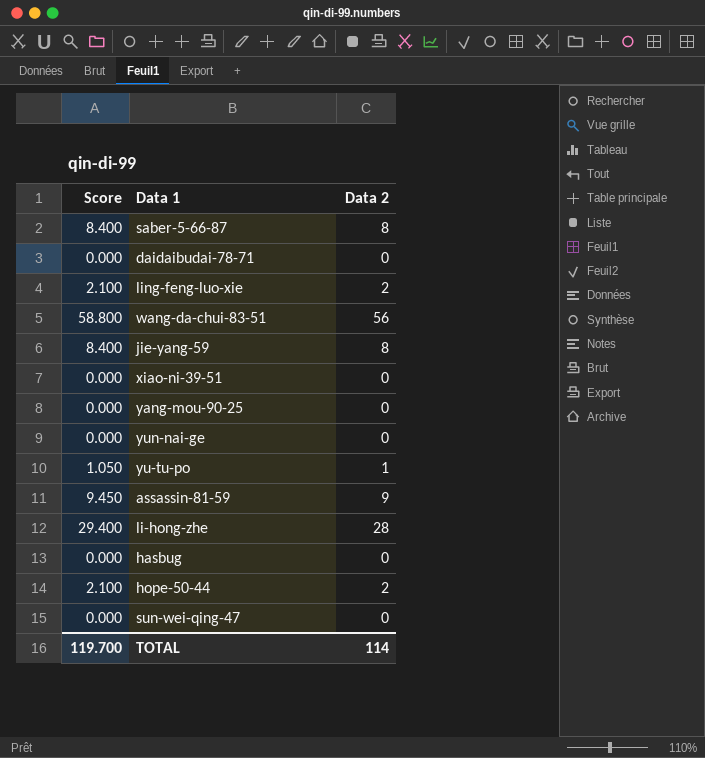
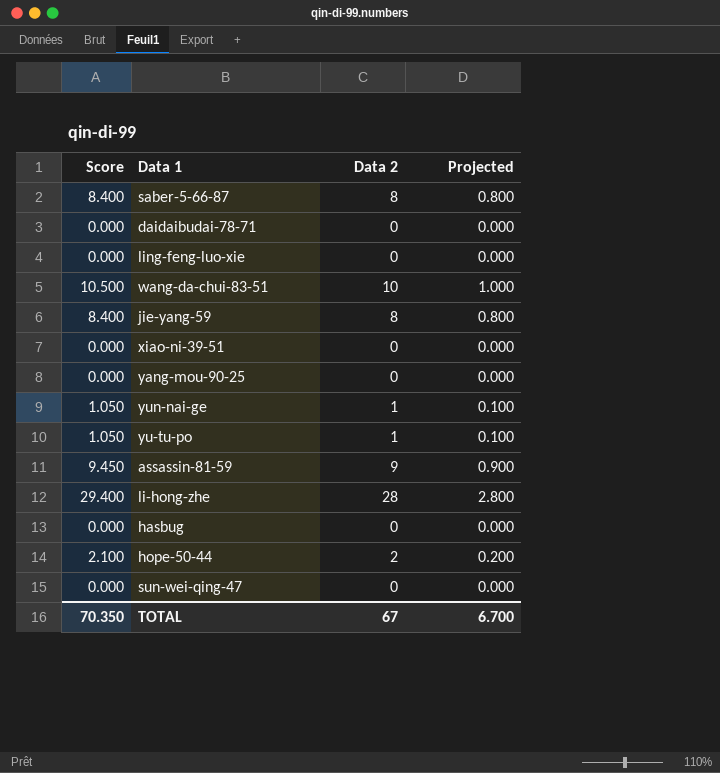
column Projected | formula: none -> [Data 2] * 0.1
ling-feng-luo-xie | Score: 2.100 -> 0.000
ling-feng-luo-xie | Data 2: 2 -> 0
wang-da-chui-83-51 | Score: 58.800 -> 10.500
wang-da-chui-83-51 | Data 2: 56 -> 10
yun-nai-ge | Score: 0.000 -> 1.050
yun-nai-ge | Data 2: 0 -> 1
TOTAL | Score: 119.700 -> 70.350
TOTAL | Data 2: 114 -> 67

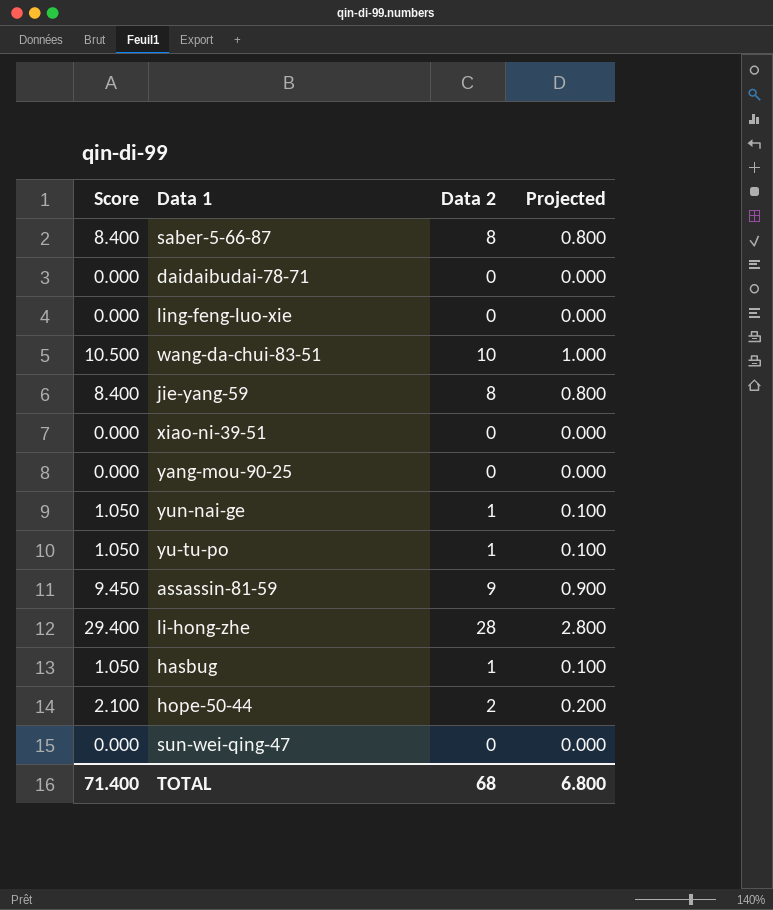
hasbug | Score: 0.000 -> 1.050
hasbug | Data 2: 0 -> 1
hasbug | Projected: 0.000 -> 0.100
TOTAL | Score: 70.350 -> 71.400
TOTAL | Data 2: 67 -> 68
TOTAL | Projected: 6.700 -> 6.800

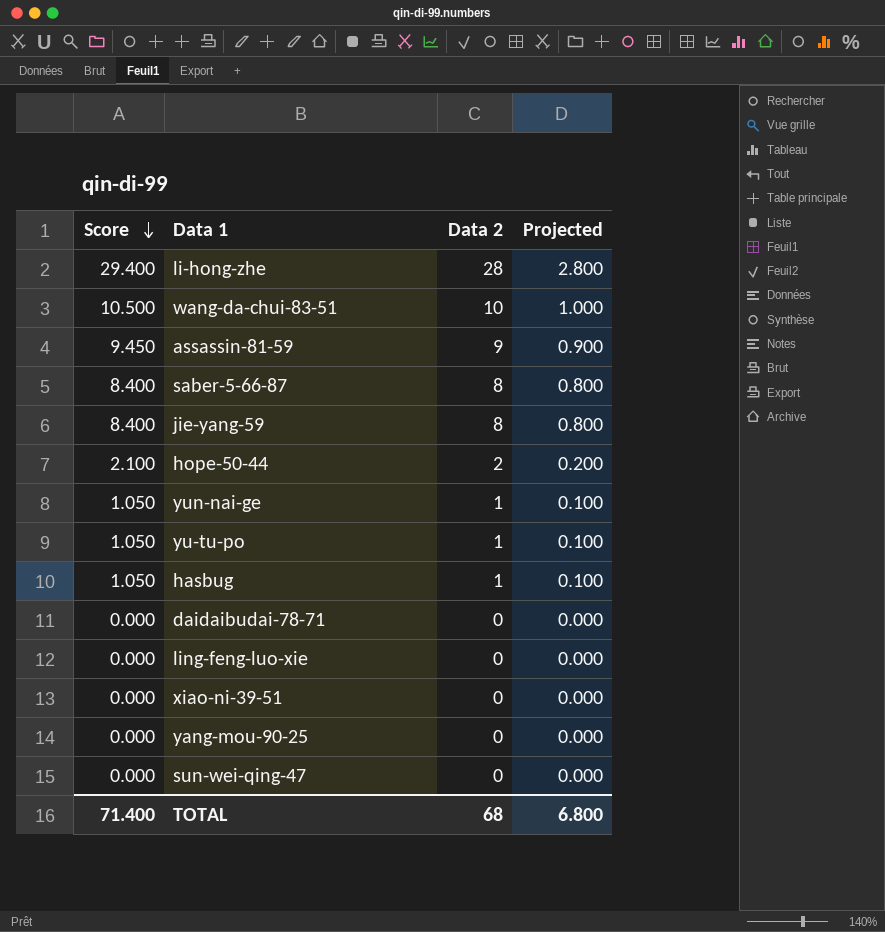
row order: none -> Score descending

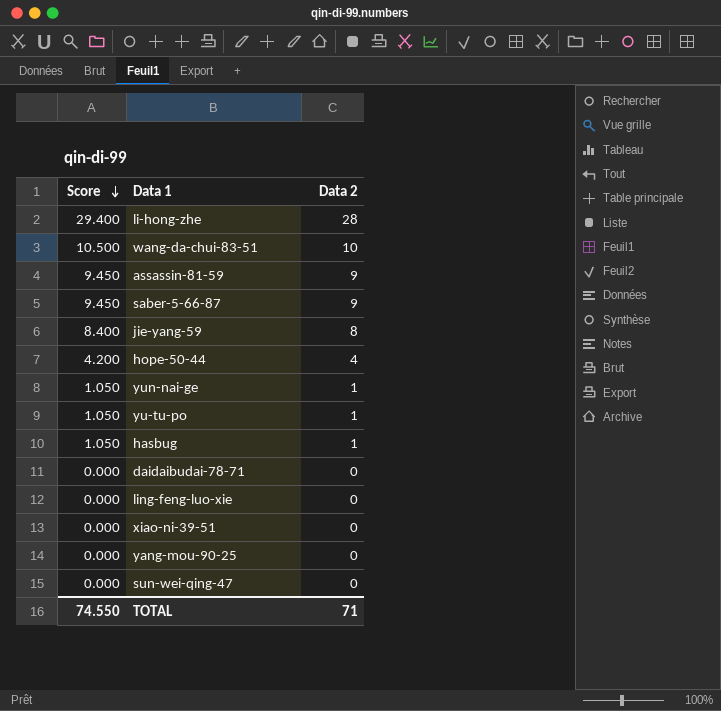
column Projected | formula: [Data 2] * 0.1 -> none
saber-5-66-87 | Score: 8.400 -> 9.450
saber-5-66-87 | Data 2: 8 -> 9
hope-50-44 | Score: 2.100 -> 4.200
hope-50-44 | Data 2: 2 -> 4
TOTAL | Score: 71.400 -> 74.550
TOTAL | Data 2: 68 -> 71

